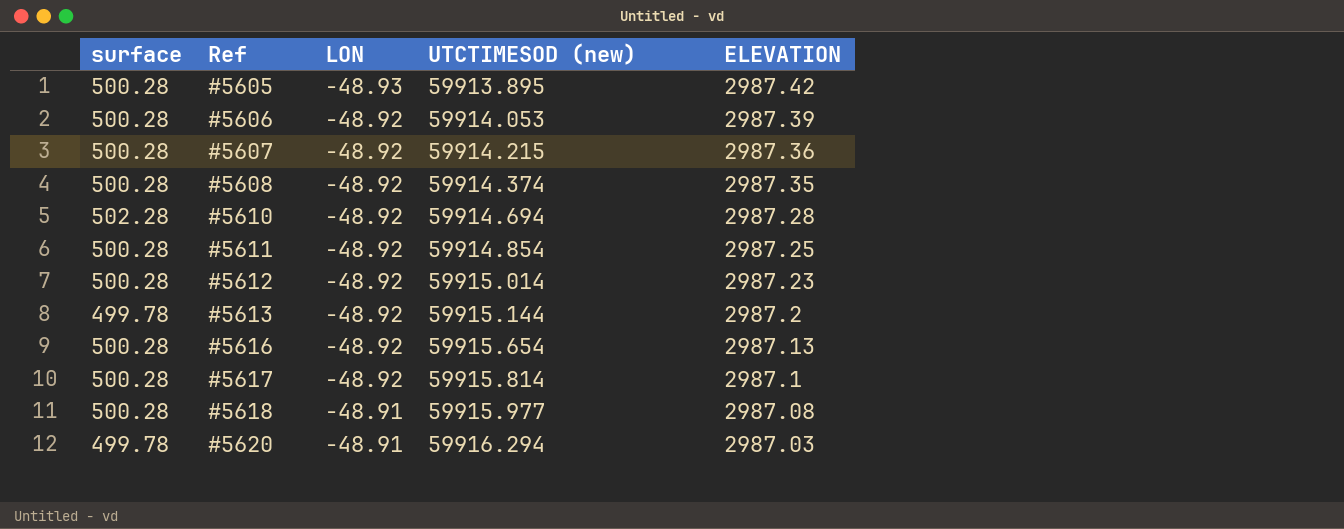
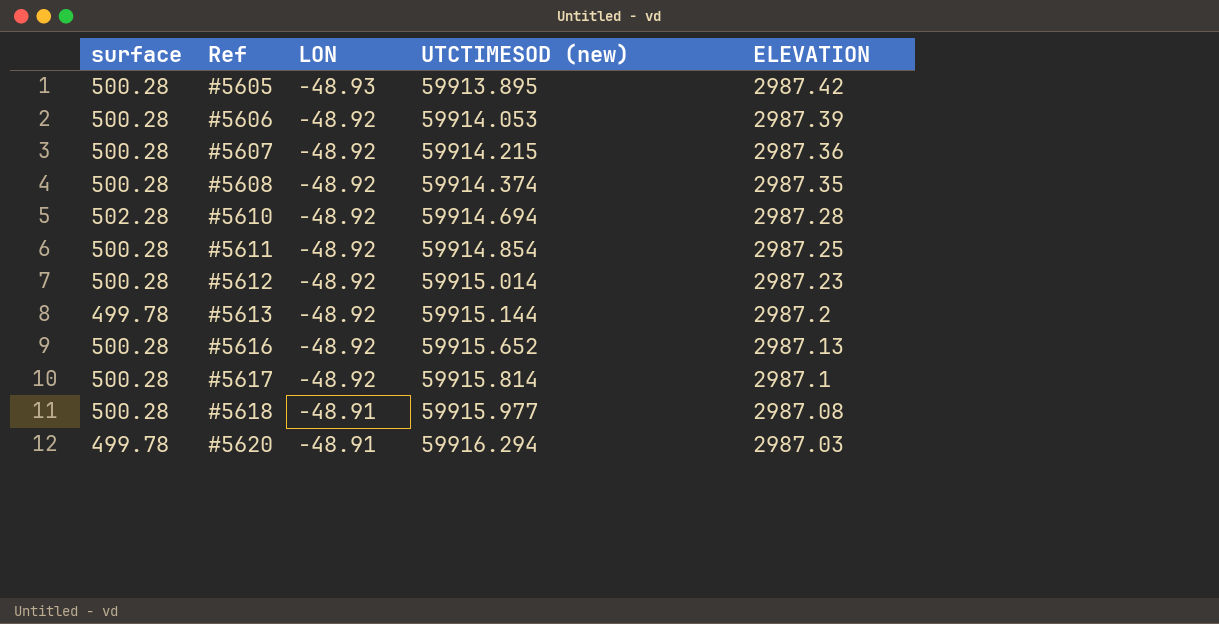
#5616 | UTCTIMESOD (new): 59915.654 -> 59915.652

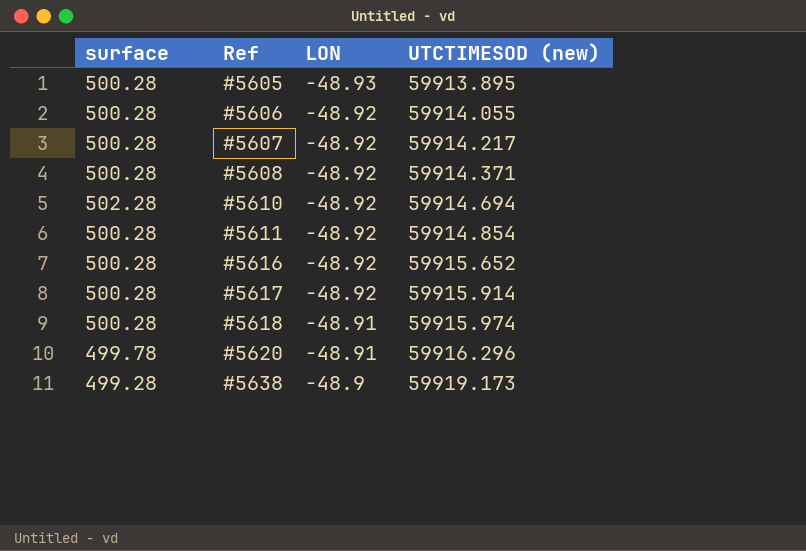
column ELEVATION | position: 5 -> none
row #5612: 500.28 | -48.92 | 59915.014 | 2987.23 -> none
row #5613: 499.78 | -48.92 | 59915.144 | 2987.2 -> none
#5606 | UTCTIMESOD (new): 59914.053 -> 59914.055
#5607 | UTCTIMESOD (new): 59914.215 -> 59914.217
#5608 | UTCTIMESOD (new): 59914.374 -> 59914.371
#5617 | UTCTIMESOD (new): 59915.814 -> 59915.914
#5618 | UTCTIMESOD (new): 59915.977 -> 59915.974
#5620 | UTCTIMESOD (new): 59916.294 -> 59916.296
row #5638: none -> 499.28 | -48.9 | 59919.173

